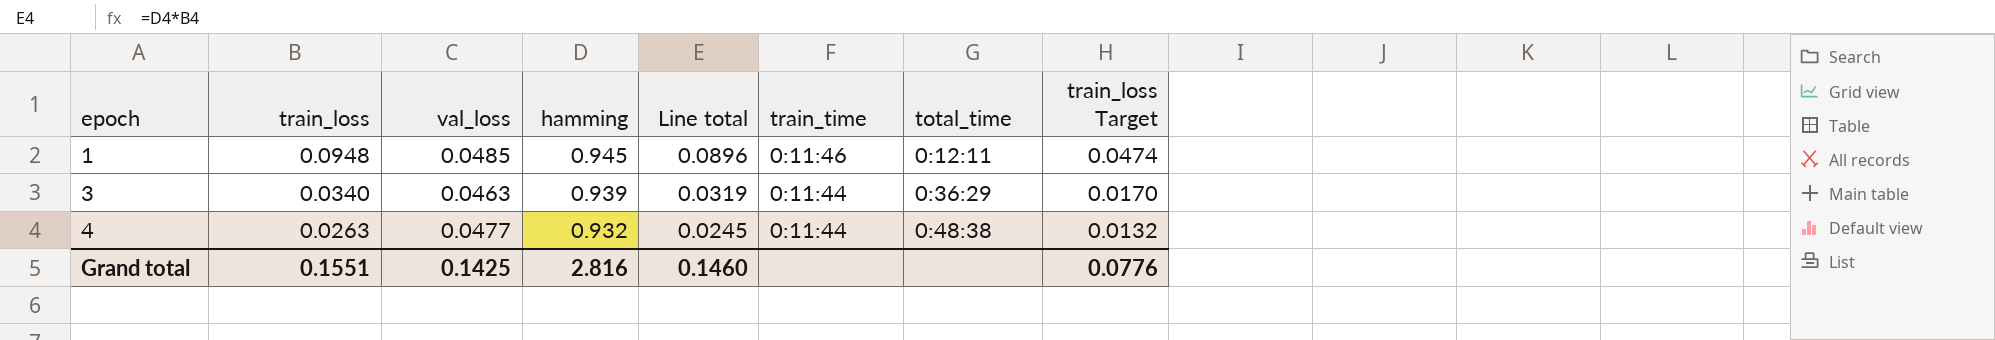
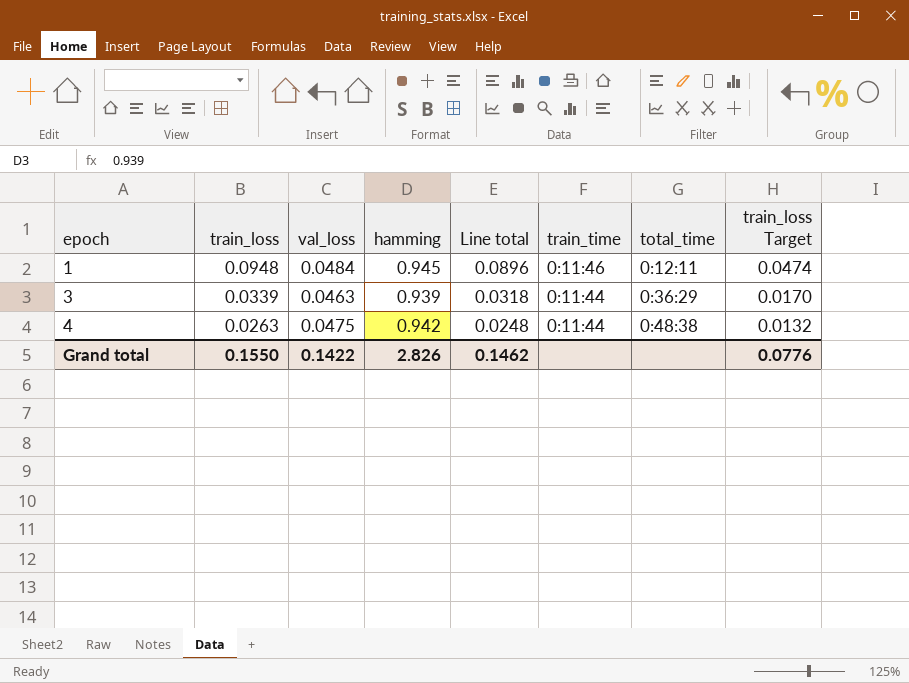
1 | val_loss: 0.0485 -> 0.0484
3 | train_loss: 0.0340 -> 0.0339
3 | Line total: 0.0319 -> 0.0318
4 | val_loss: 0.0477 -> 0.0475
4 | hamming: 0.932 -> 0.942
4 | Line total: 0.0245 -> 0.0248
Grand total | train_loss: 0.1551 -> 0.1550
Grand total | val_loss: 0.1425 -> 0.1422
Grand total | hamming: 2.816 -> 2.826
Grand total | Line total: 0.1460 -> 0.1462

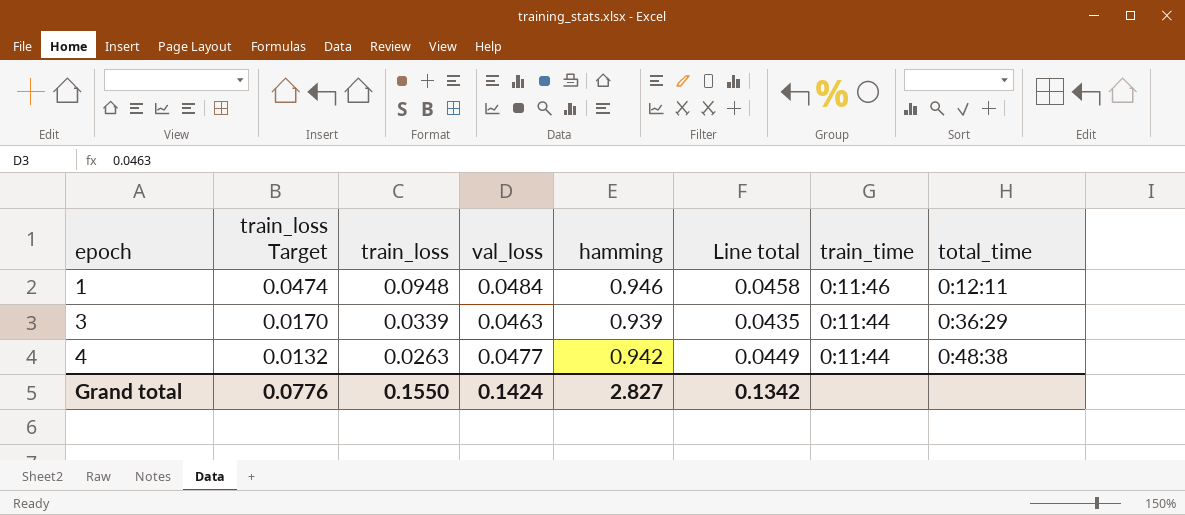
column train_loss Target | position: 8 -> 2
column Line total | formula: [train_loss] * [hamming] -> [val_loss] * [hamming]
1 | hamming: 0.945 -> 0.946
4 | val_loss: 0.0475 -> 0.0477
Grand total | val_loss: 0.1422 -> 0.1424
Grand total | hamming: 2.826 -> 2.827
Grand total | Line total: 0.1462 -> 0.1342

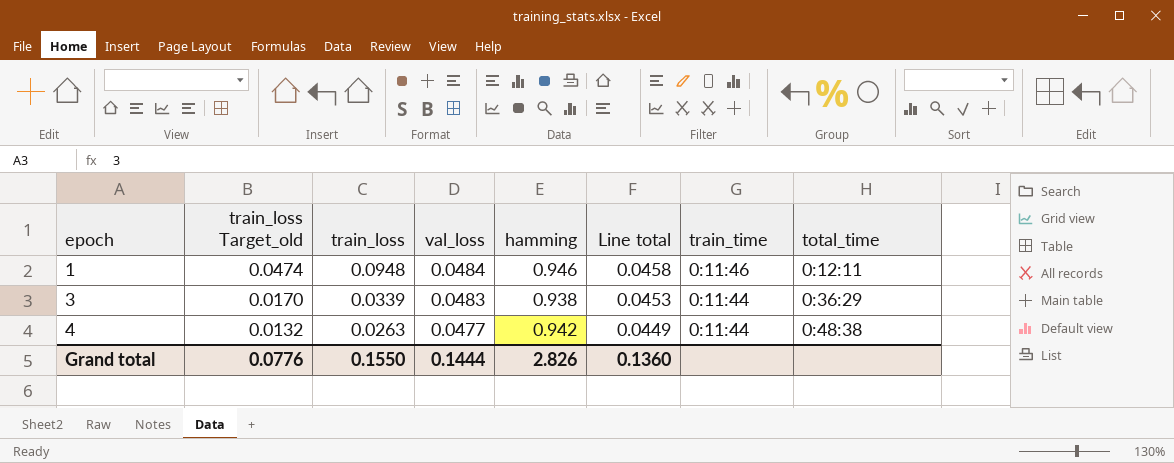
column name: train_loss Target -> train_loss Target_old
3 | val_loss: 0.0463 -> 0.0483
3 | hamming: 0.939 -> 0.938
3 | Line total: 0.0435 -> 0.0453
Grand total | val_loss: 0.1424 -> 0.1444
Grand total | hamming: 2.827 -> 2.826
Grand total | Line total: 0.1342 -> 0.1360

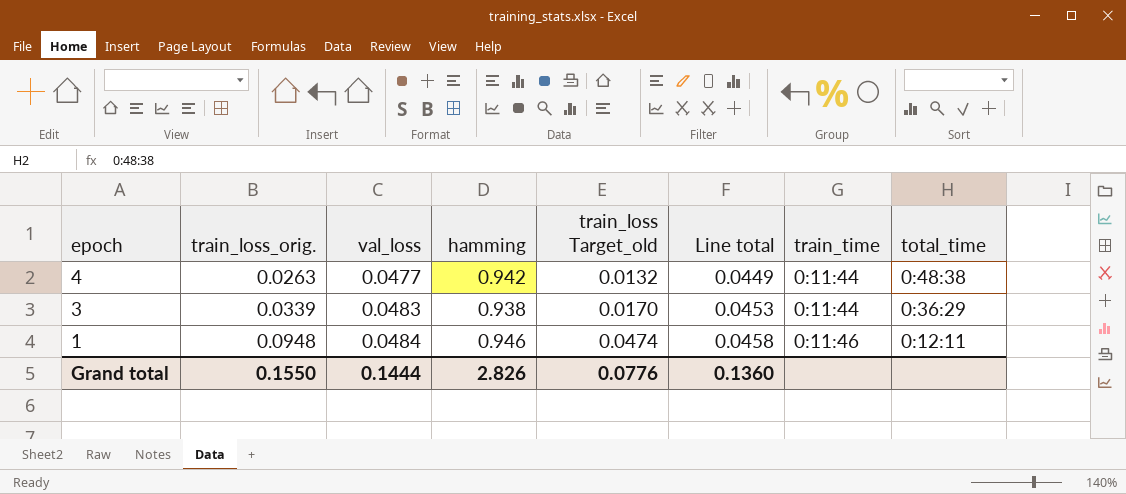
row order: epoch ascending -> epoch descending
column name: train_loss -> train_loss_orig.
column train_loss Target_old | position: 2 -> 5

